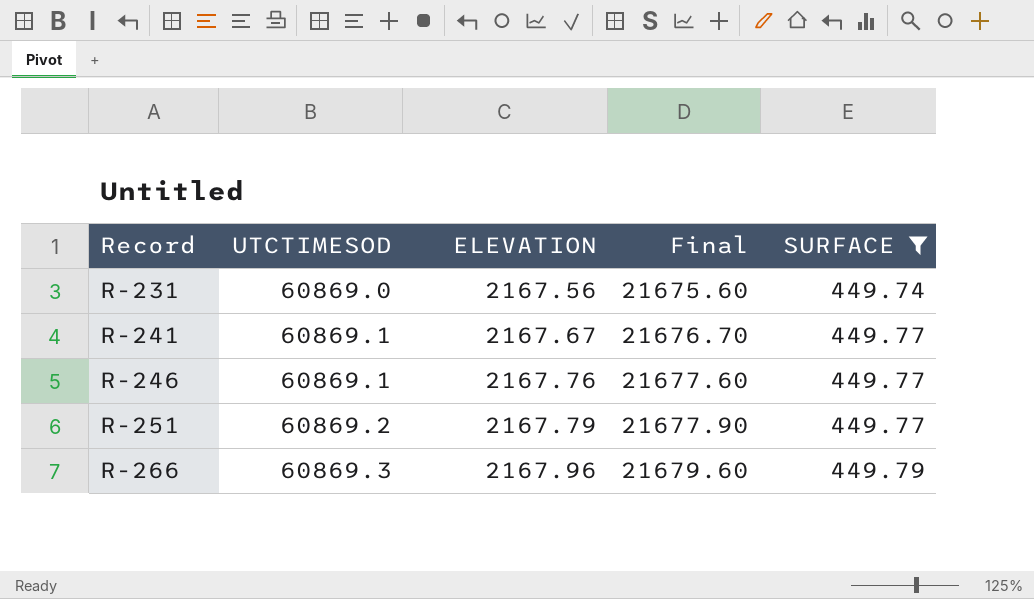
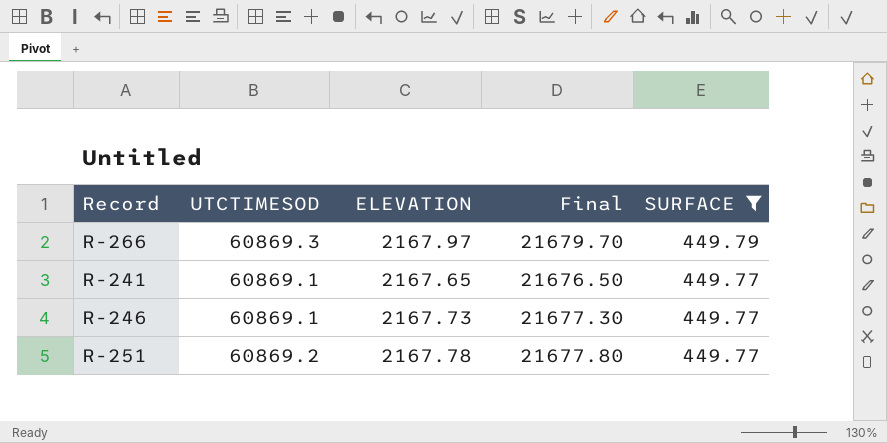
row order: Record ascending -> SURFACE descending
row R-231: 60869.0 | 2167.56 | 21675.60 | 449.74 -> none
R-266 | ELEVATION: 2167.96 -> 2167.97
R-266 | Final: 21679.60 -> 21679.70
R-241 | ELEVATION: 2167.67 -> 2167.65
R-241 | Final: 21676.70 -> 21676.50
R-246 | ELEVATION: 2167.76 -> 2167.73
R-246 | Final: 21677.60 -> 21677.30
R-251 | ELEVATION: 2167.79 -> 2167.78
R-251 | Final: 21677.90 -> 21677.80

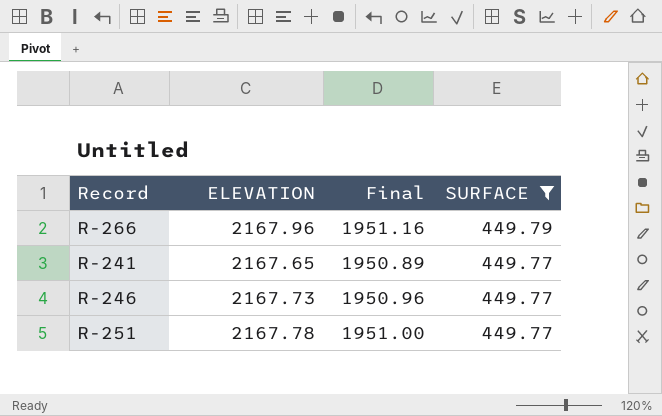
column UTCTIMESOD | position: 2 -> none
column Final | formula: [ELEVATION] * 10 -> [ELEVATION] * 0.9
R-266 | ELEVATION: 2167.97 -> 2167.96

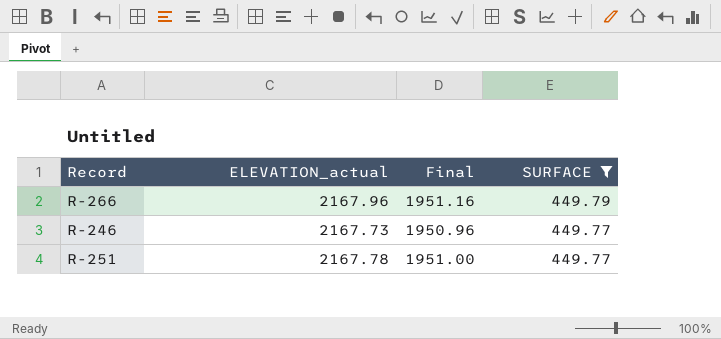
column name: ELEVATION -> ELEVATION_actual
row R-241: 2167.65 | 1950.89 | 449.77 -> none

